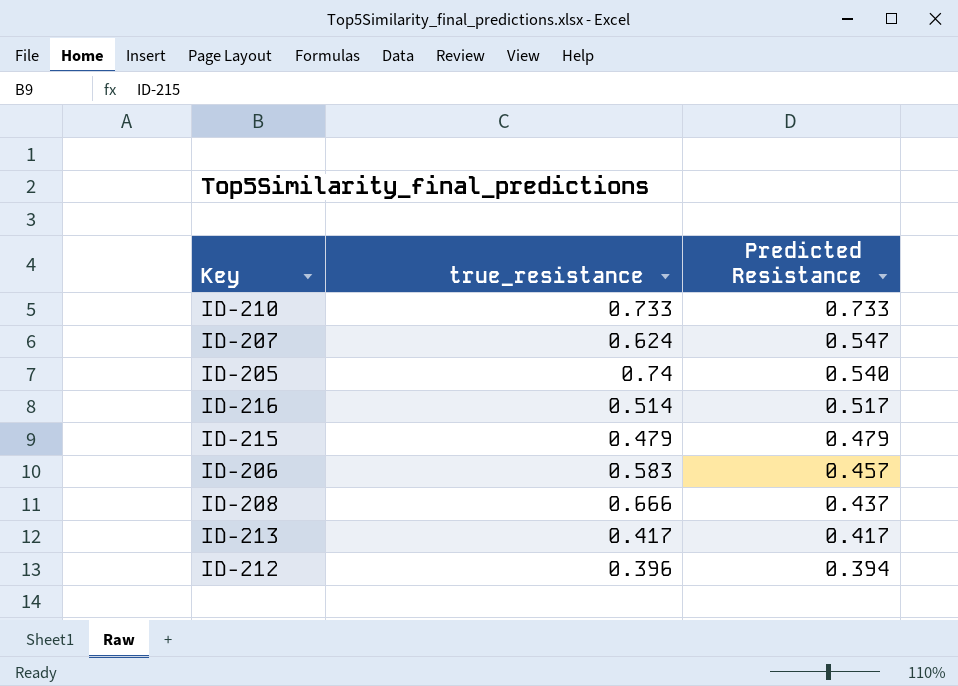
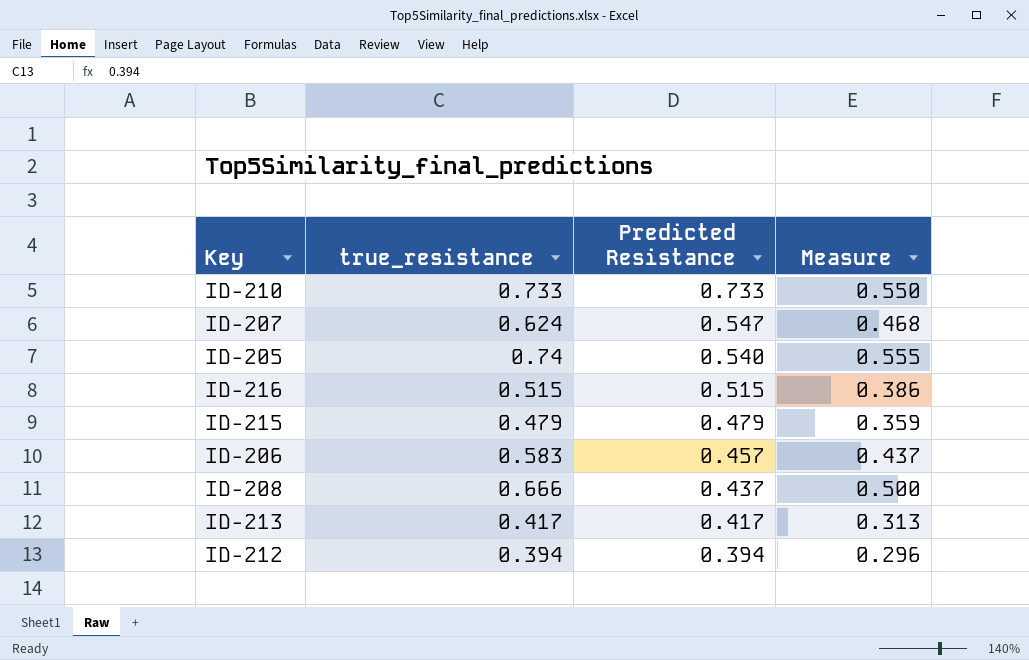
column Measure | formula: none -> [true_resistance] * 0.75
ID-216 | true_resistance: 0.514 -> 0.515
ID-216 | Predicted Resistance: 0.517 -> 0.515
ID-212 | true_resistance: 0.396 -> 0.394

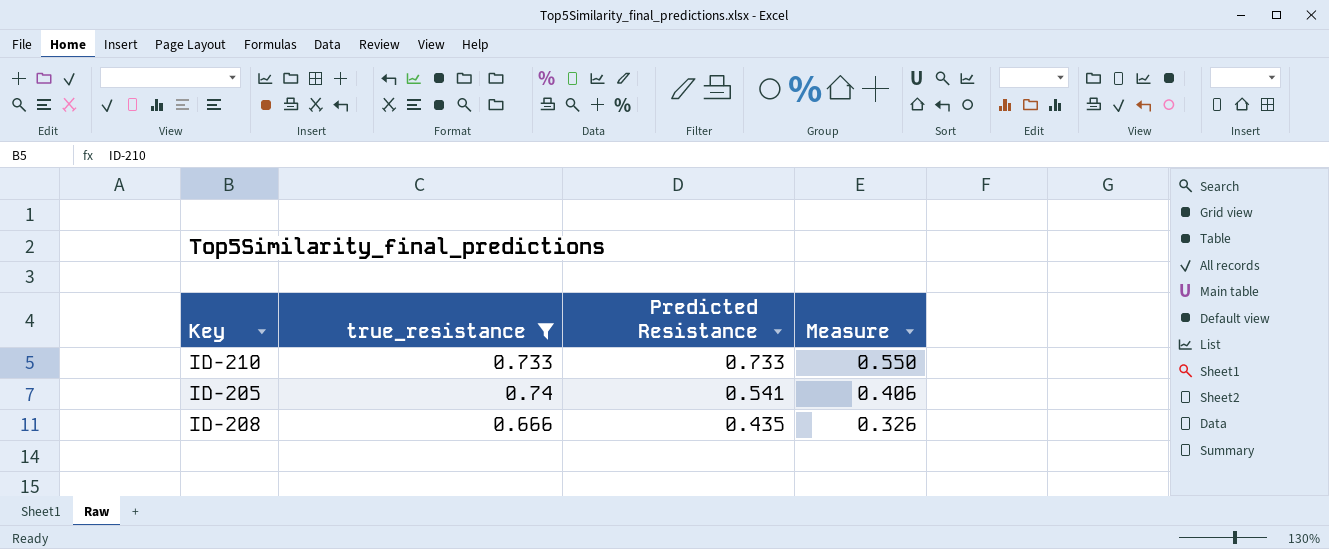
filter: none -> true_resistance >= 0.666
column Measure | formula: [true_resistance] * 0.75 -> [Predicted Resistance] * 0.75
ID-205 | Predicted Resistance: 0.540 -> 0.541
ID-208 | Predicted Resistance: 0.437 -> 0.435

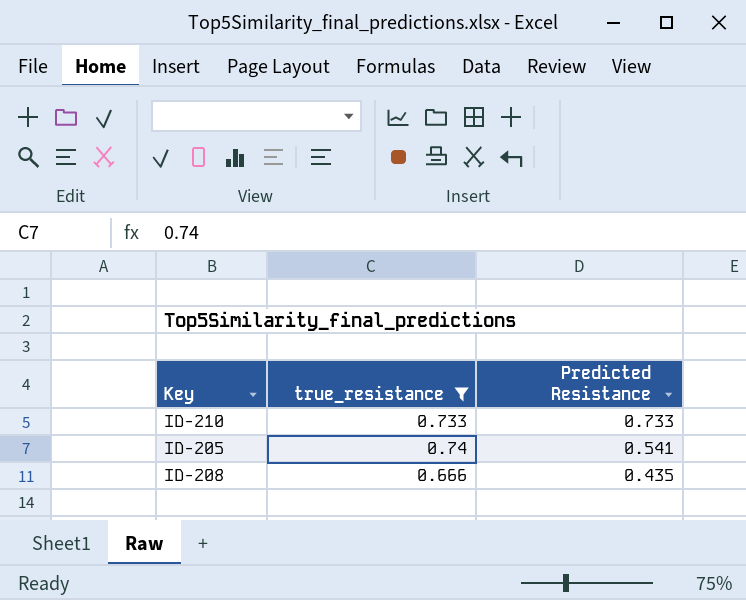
column Measure | formula: [Predicted Resistance] * 0.75 -> none

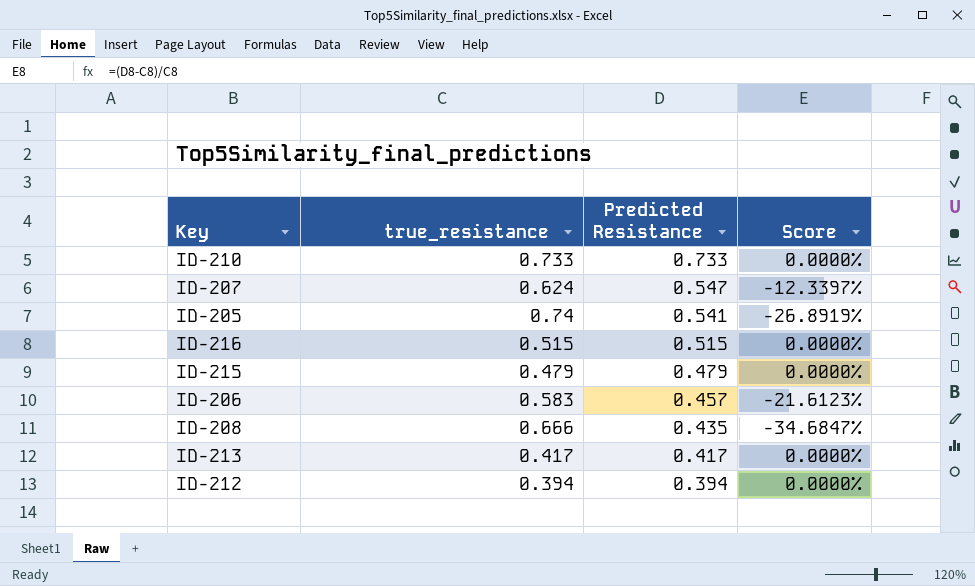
filter: true_resistance >= 0.666 -> none
column Score | formula: none -> ([Predicted Resistance] - [true_resistance]) / [true_resistance]

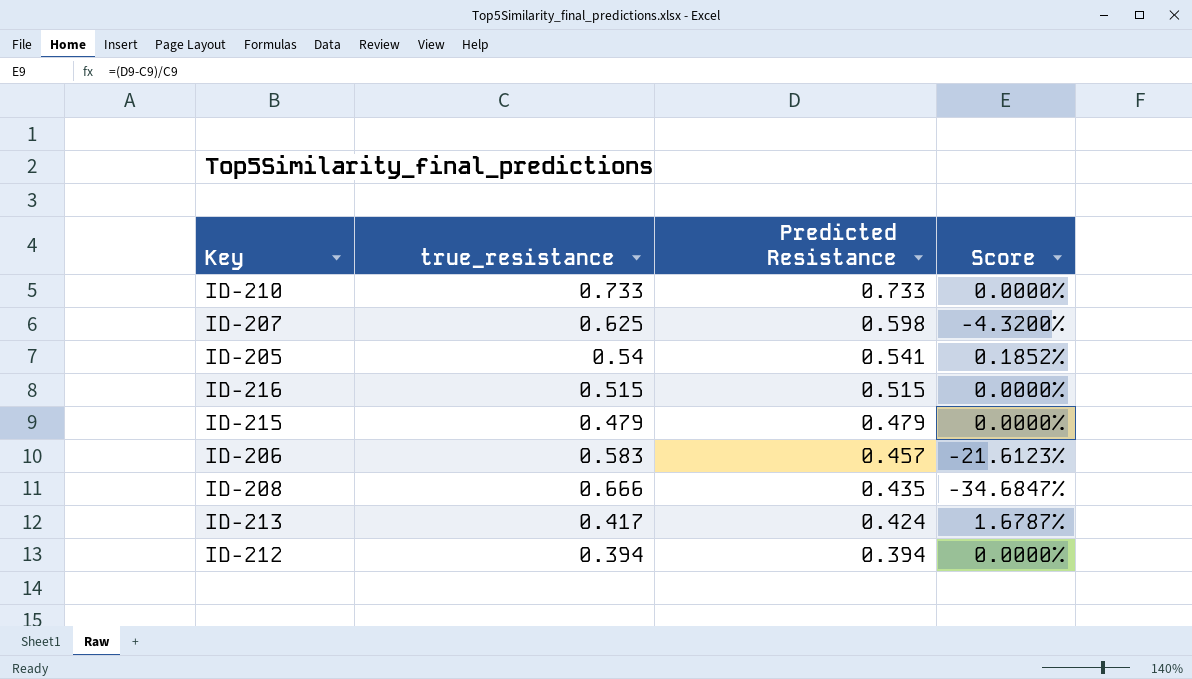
ID-207 | true_resistance: 0.624 -> 0.625
ID-207 | Predicted Resistance: 0.547 -> 0.598
ID-207 | Score: -12.3397% -> -4.3200%
ID-205 | true_resistance: 0.74 -> 0.54
ID-205 | Score: -26.8919% -> 0.1852%
ID-213 | Predicted Resistance: 0.417 -> 0.424
ID-213 | Score: 0.0000% -> 1.6787%

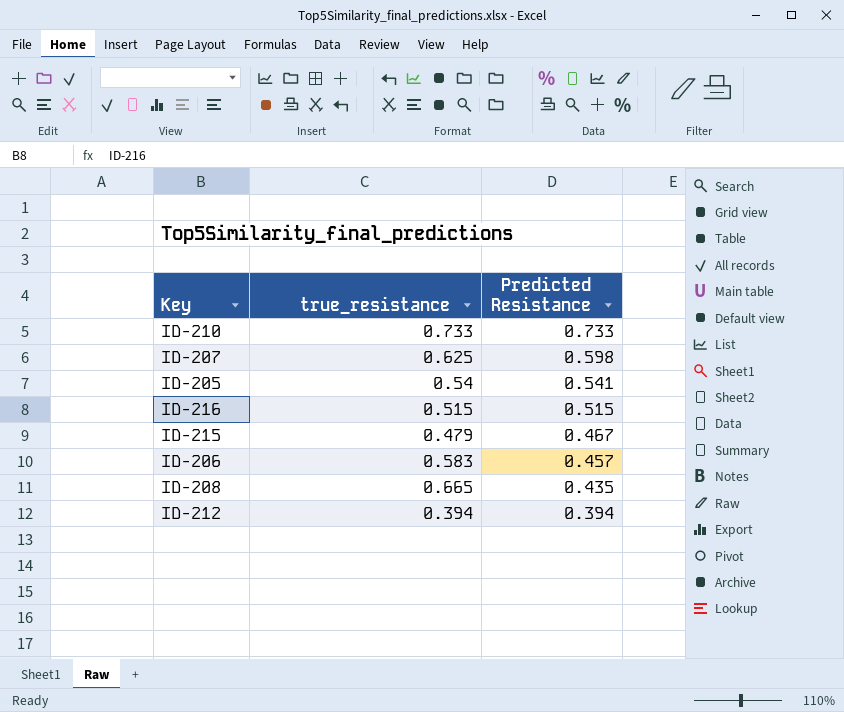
column Score | formula: ([Predicted Resistance] - [true_resistance]) / [true_resistance] -> none
row ID-213: 0.417 | 0.424 | 1.6787% -> none
ID-215 | Predicted Resistance: 0.479 -> 0.467
ID-208 | true_resistance: 0.666 -> 0.665

